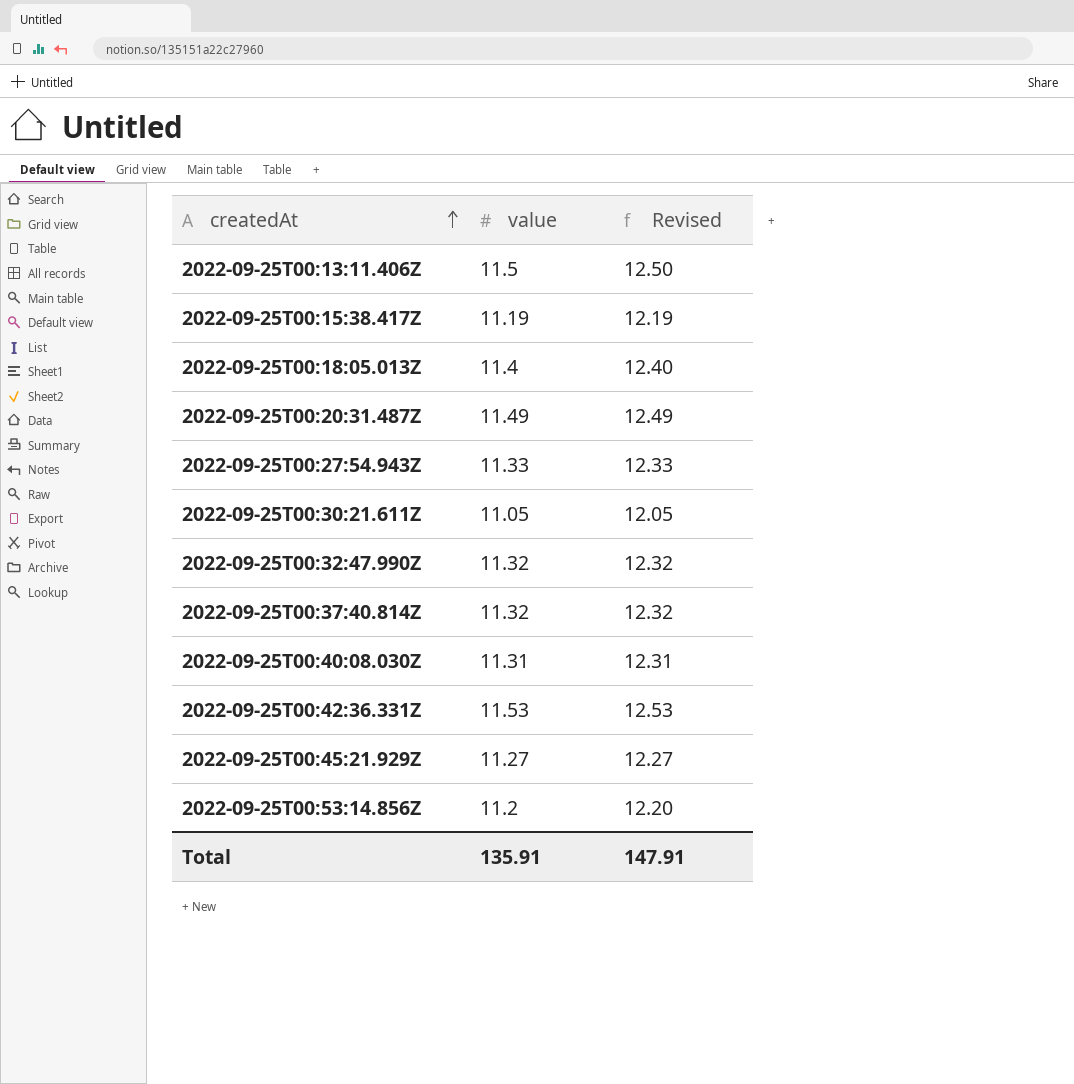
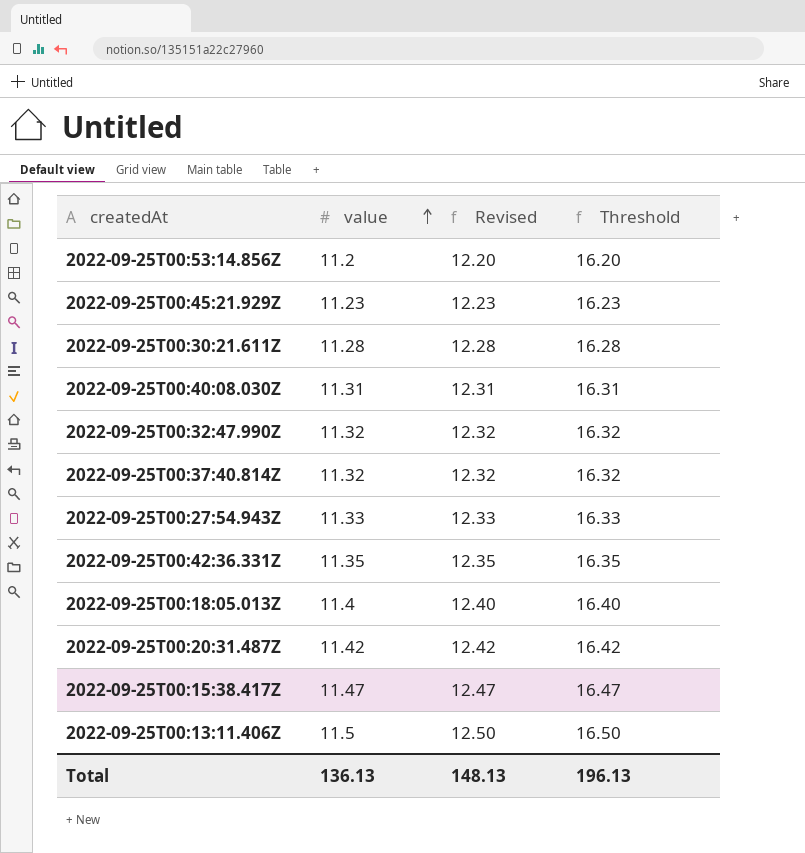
row order: createdAt ascending -> value ascending
column Threshold | formula: none -> [value] + 5
2022-09-25T00:45:21.929Z | value: 11.27 -> 11.23
2022-09-25T00:45:21.929Z | Revised: 12.27 -> 12.23
2022-09-25T00:30:21.611Z | value: 11.05 -> 11.28
2022-09-25T00:30:21.611Z | Revised: 12.05 -> 12.28
2022-09-25T00:42:36.331Z | value: 11.53 -> 11.35
2022-09-25T00:42:36.331Z | Revised: 12.53 -> 12.35
2022-09-25T00:20:31.487Z | value: 11.49 -> 11.42
2022-09-25T00:20:31.487Z | Revised: 12.49 -> 12.42
2022-09-25T00:15:38.417Z | value: 11.19 -> 11.47
2022-09-25T00:15:38.417Z | Revised: 12.19 -> 12.47
Total | value: 135.91 -> 136.13
Total | Revised: 147.91 -> 148.13

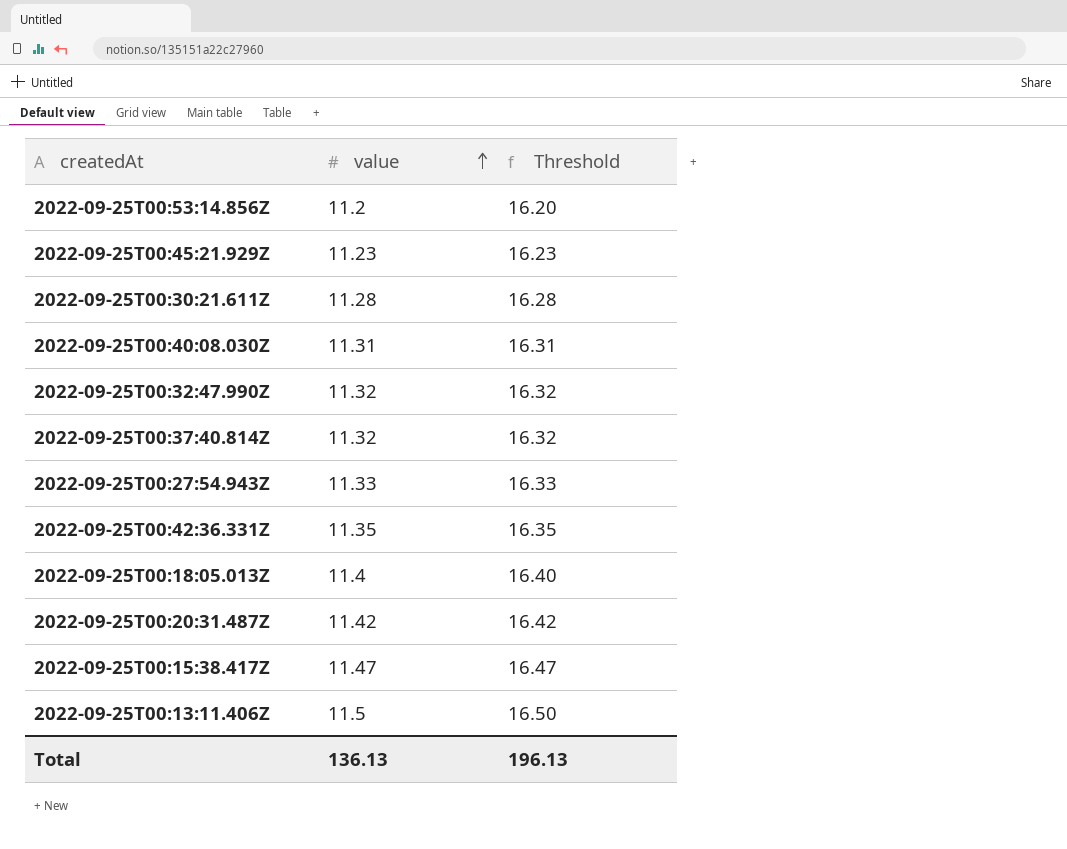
column Revised | formula: [value] + 1 -> none

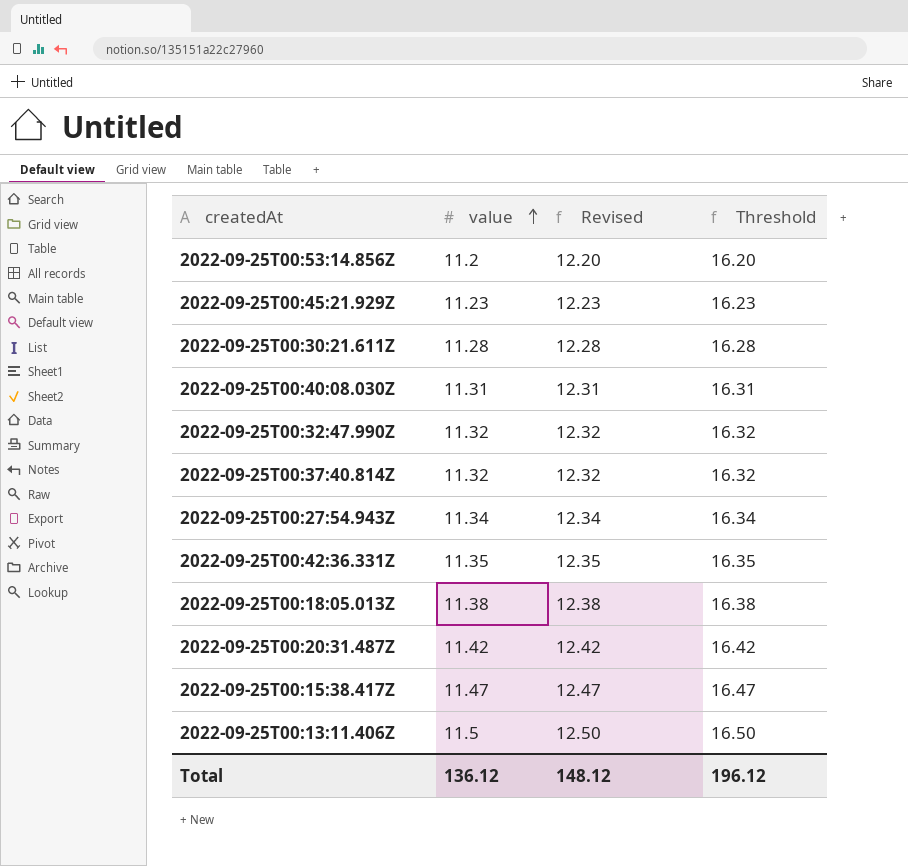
column Revised | formula: none -> [value] + 1
2022-09-25T00:27:54.943Z | value: 11.33 -> 11.34
2022-09-25T00:27:54.943Z | Threshold: 16.33 -> 16.34
2022-09-25T00:18:05.013Z | value: 11.4 -> 11.38
2022-09-25T00:18:05.013Z | Threshold: 16.40 -> 16.38
Total | value: 136.13 -> 136.12
Total | Threshold: 196.13 -> 196.12

